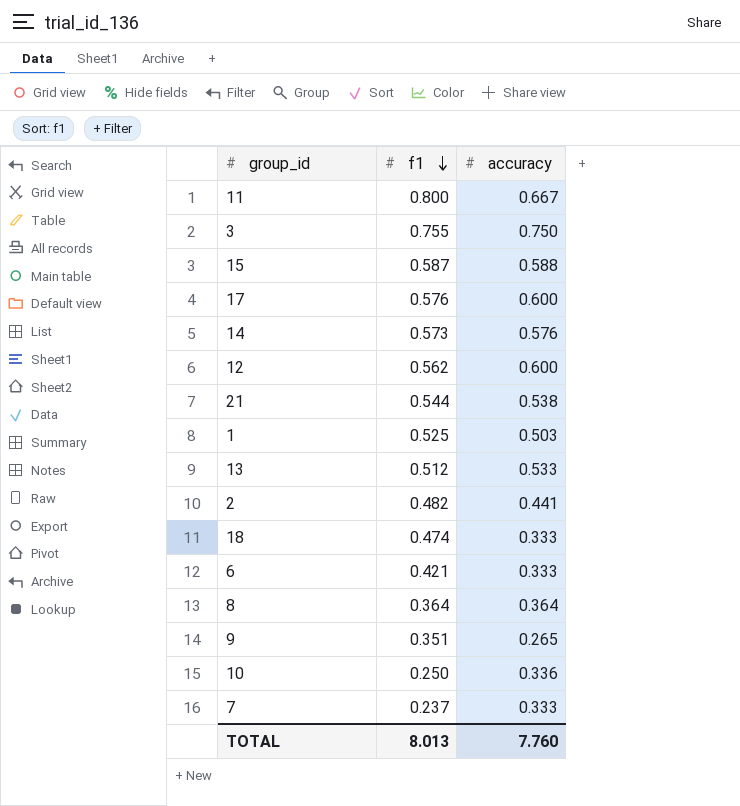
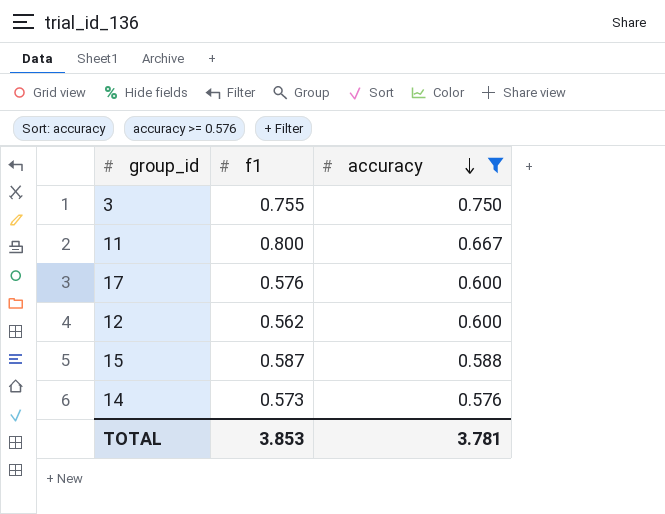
filter: none -> accuracy >= 0.576
row order: f1 descending -> accuracy descending
TOTAL | f1: 8.013 -> 3.853
TOTAL | accuracy: 7.760 -> 3.781

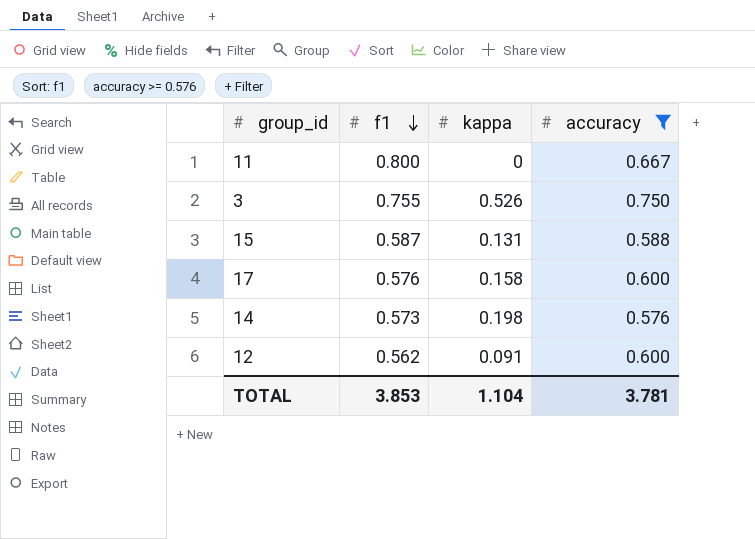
row order: accuracy descending -> f1 descending
column kappa | position: none -> 3

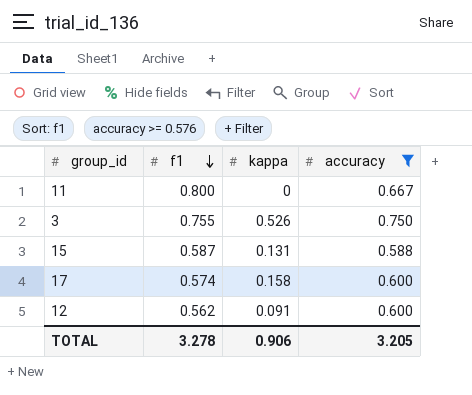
row 14: 0.573 | 0.198 | 0.576 -> none
17 | f1: 0.576 -> 0.574
TOTAL | f1: 3.853 -> 3.278
TOTAL | kappa: 1.104 -> 0.906
TOTAL | accuracy: 3.781 -> 3.205

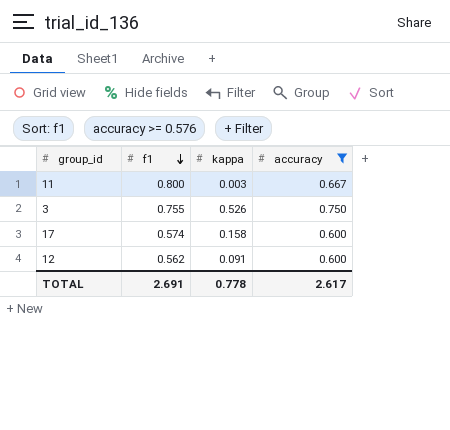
row 15: 0.587 | 0.131 | 0.588 -> none
11 | kappa: 0 -> 0.003
TOTAL | f1: 3.278 -> 2.691
TOTAL | kappa: 0.906 -> 0.778
TOTAL | accuracy: 3.205 -> 2.617

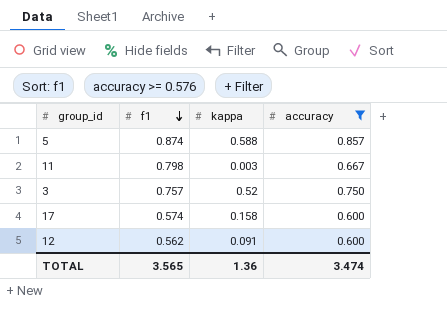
row 5: none -> 0.874 | 0.588 | 0.857
11 | f1: 0.800 -> 0.798
3 | f1: 0.755 -> 0.757
3 | kappa: 0.526 -> 0.52
TOTAL | f1: 2.691 -> 3.565
TOTAL | kappa: 0.778 -> 1.36
TOTAL | accuracy: 2.617 -> 3.474

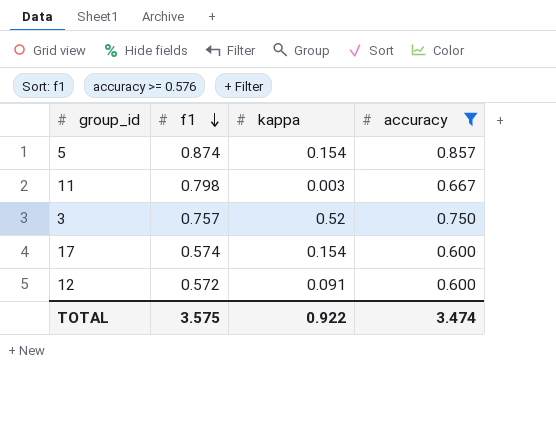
5 | kappa: 0.588 -> 0.154
17 | kappa: 0.158 -> 0.154
12 | f1: 0.562 -> 0.572
TOTAL | f1: 3.565 -> 3.575
TOTAL | kappa: 1.36 -> 0.922

